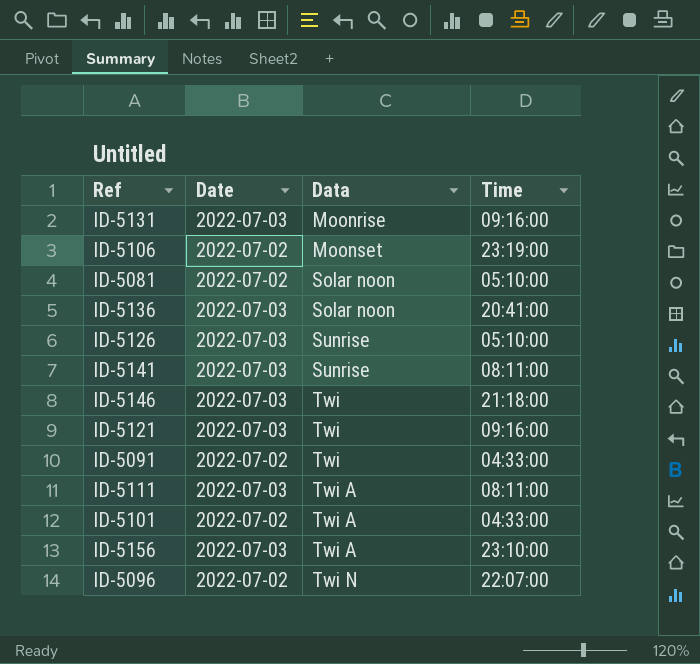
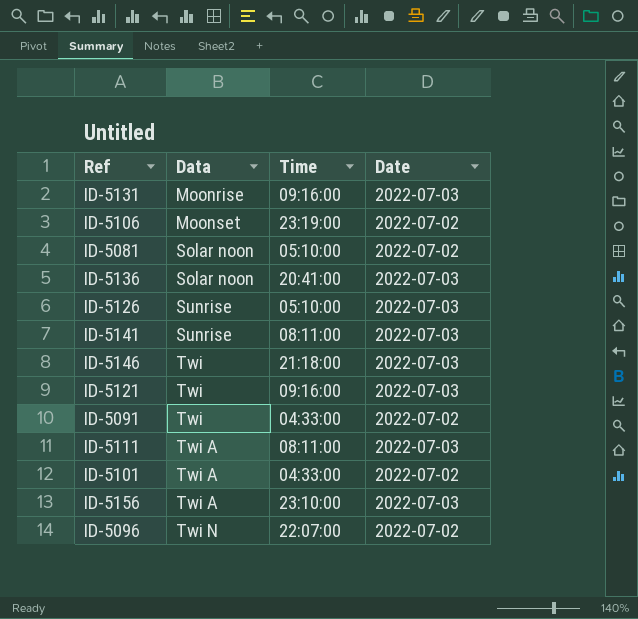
column Date | position: 2 -> 4

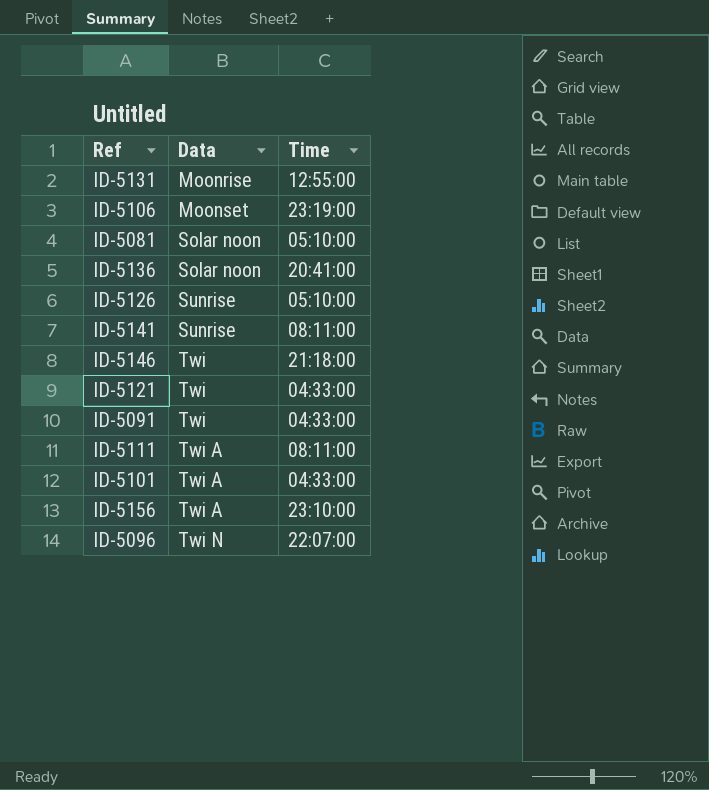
column Date | position: 4 -> none
ID-5131 | Time: 09:16:00 -> 12:55:00
ID-5121 | Time: 09:16:00 -> 04:33:00

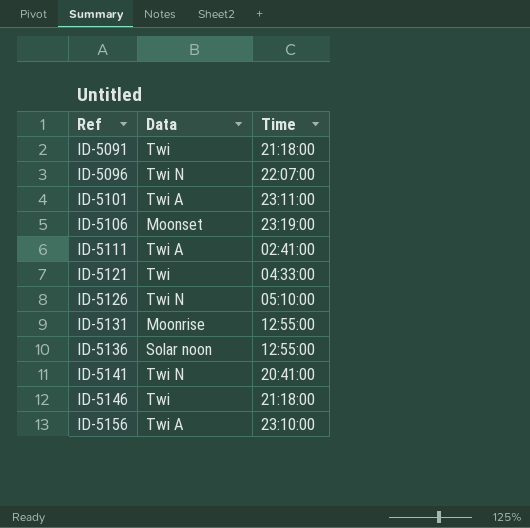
row order: Data ascending -> Ref ascending
row ID-5081: Solar noon | 05:10:00 -> none
ID-5091 | Time: 04:33:00 -> 21:18:00
ID-5101 | Time: 04:33:00 -> 23:11:00
ID-5111 | Time: 08:11:00 -> 02:41:00
ID-5126 | Data: Sunrise -> Twi N
ID-5136 | Time: 20:41:00 -> 12:55:00
ID-5141 | Data: Sunrise -> Twi N
ID-5141 | Time: 08:11:00 -> 20:41:00

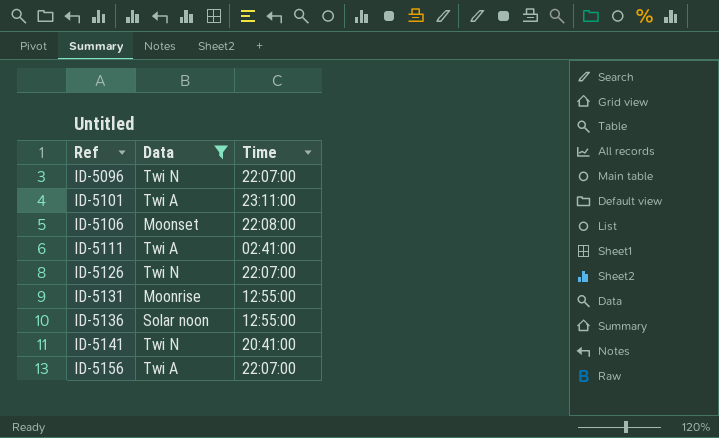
filter: none -> Data != Twi
ID-5106 | Time: 23:19:00 -> 22:08:00
ID-5126 | Time: 05:10:00 -> 22:07:00
ID-5156 | Time: 23:10:00 -> 22:07:00

